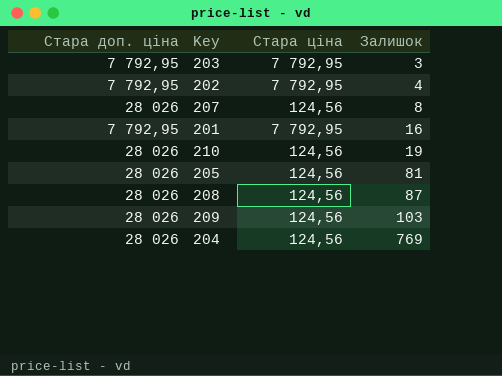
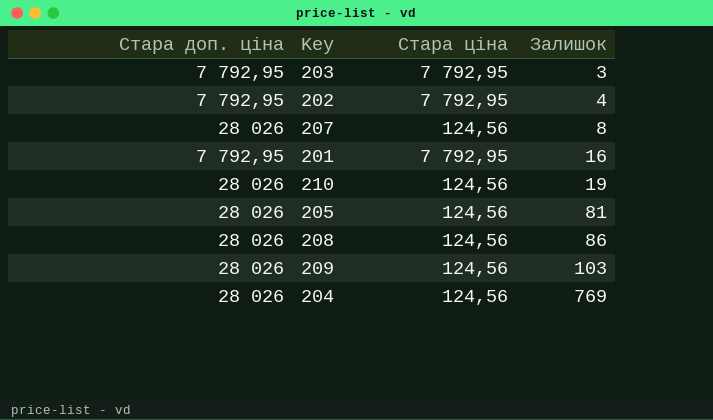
208 | Залишок: 87 -> 86

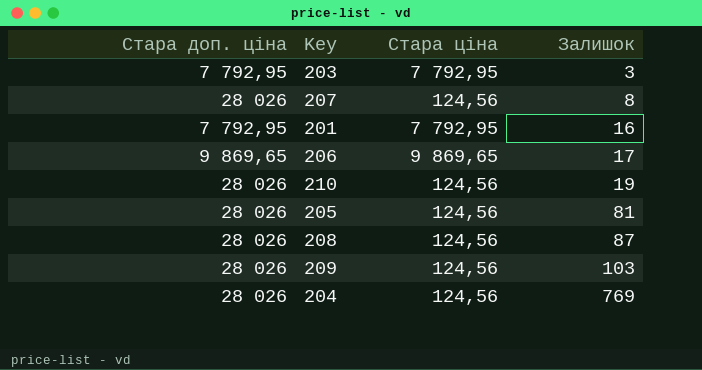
row 202: 7 792,95 | 7 792,95 | 4 -> none
row 206: none -> 9 869,65 | 9 869,65 | 17
208 | Залишок: 86 -> 87

